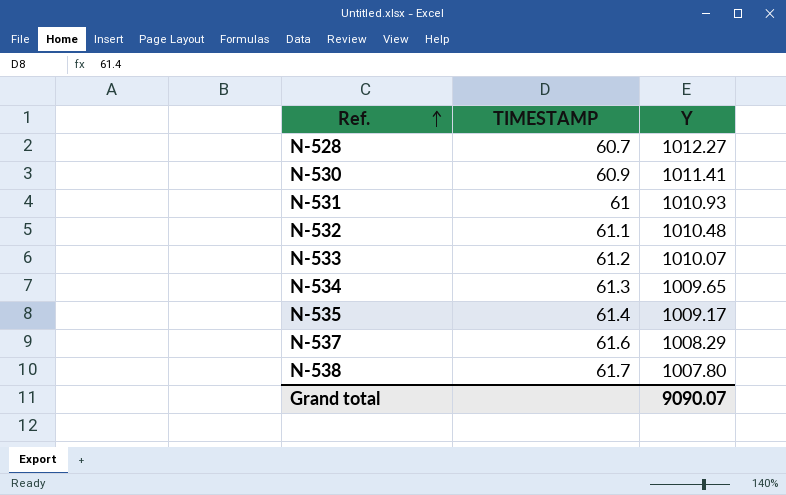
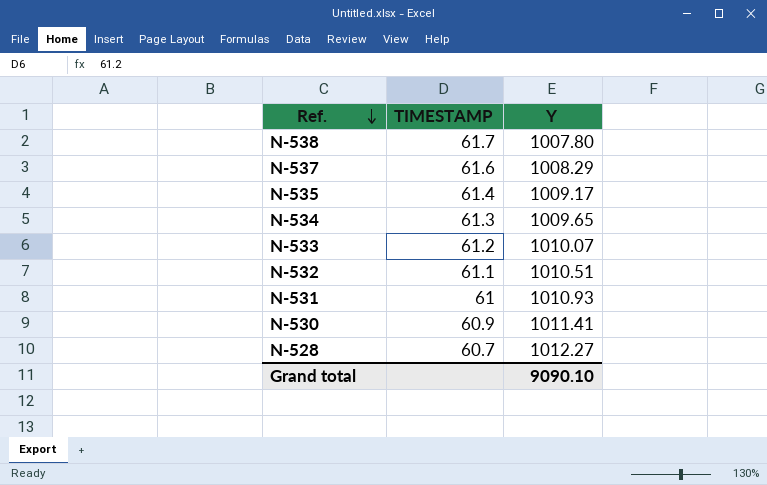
row order: Ref. ascending -> Ref. descending
N-532 | Y: 1010.48 -> 1010.51
Grand total | Y: 9090.07 -> 9090.10

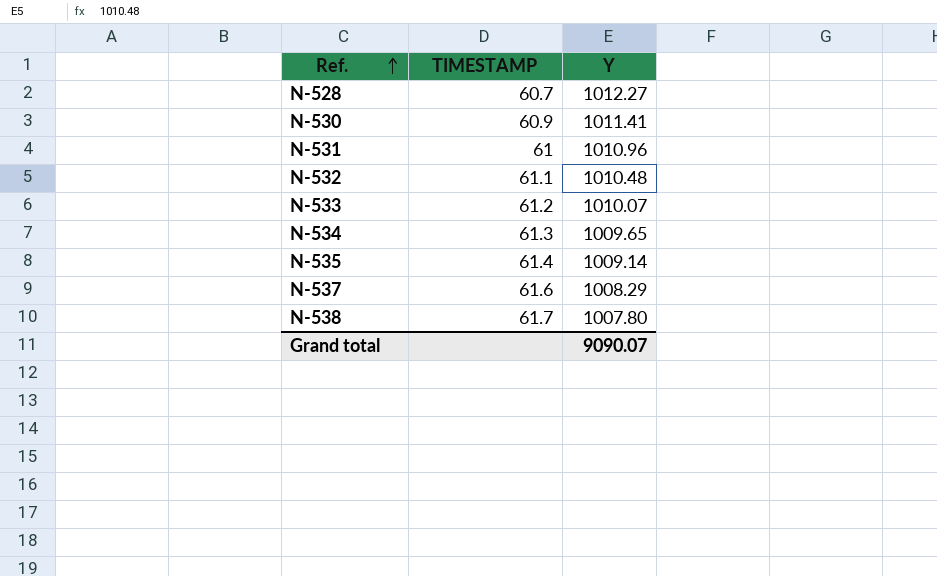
row order: Ref. descending -> Ref. ascending
N-531 | Y: 1010.93 -> 1010.96
N-532 | Y: 1010.51 -> 1010.48
N-535 | Y: 1009.17 -> 1009.14
Grand total | Y: 9090.10 -> 9090.07

